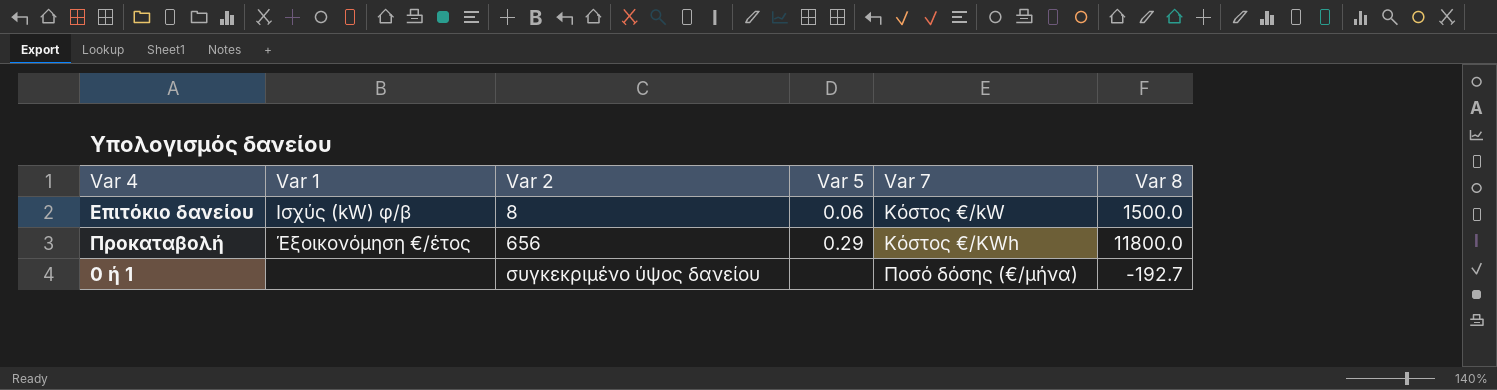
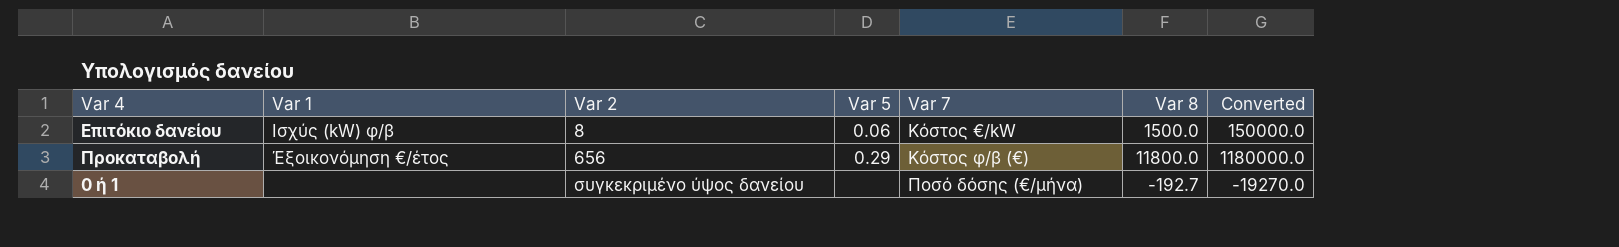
column Converted | formula: none -> [Var 8] * 100
Προκαταβολή | Var 7: Κόστος €/KWh -> Κόστος φ/β (€)

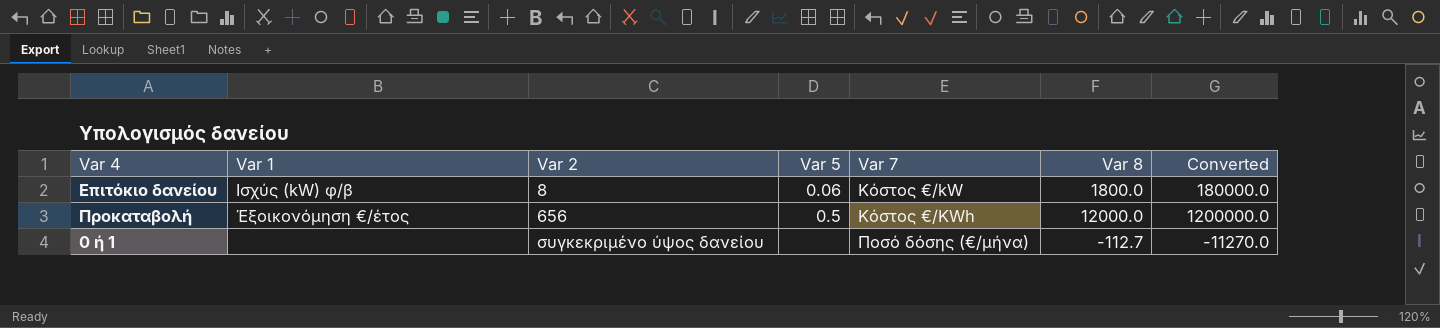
Επιτόκιο δανείου | Var 8: 1500.0 -> 1800.0
Επιτόκιο δανείου | Converted: 150000.0 -> 180000.0
Προκαταβολή | Var 5: 0.29 -> 0.5
Προκαταβολή | Var 7: Κόστος φ/β (€) -> Κόστος €/KWh
Προκαταβολή | Var 8: 11800.0 -> 12000.0
Προκαταβολή | Converted: 1180000.0 -> 1200000.0
0 ή 1 | Var 8: -192.7 -> -112.7
0 ή 1 | Converted: -19270.0 -> -11270.0

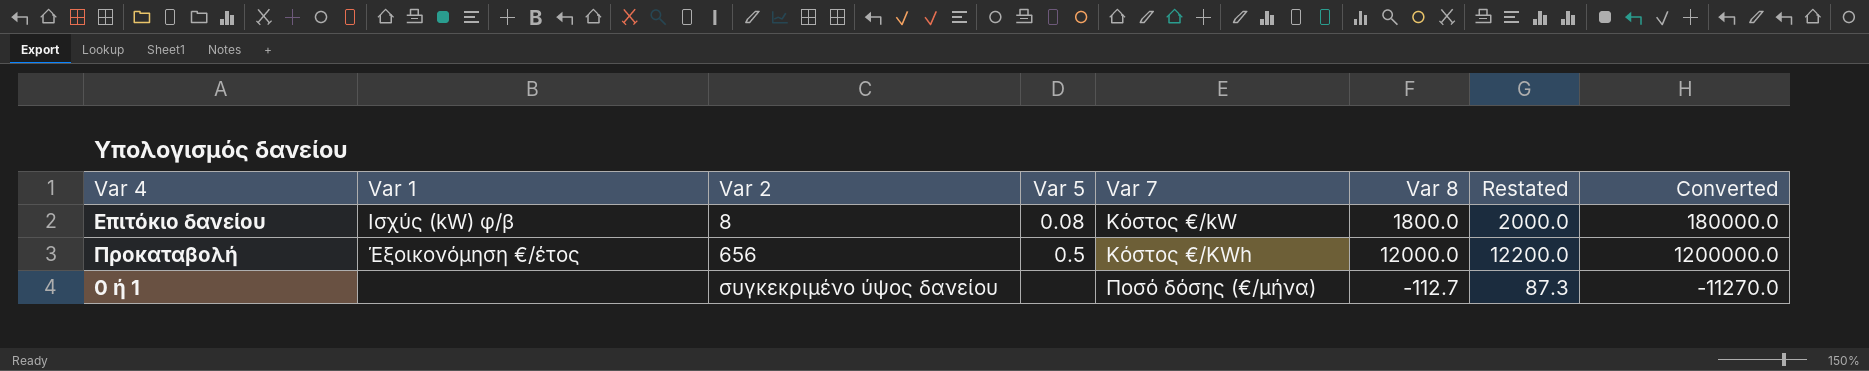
column Restated | formula: none -> [Var 8] + 200
Επιτόκιο δανείου | Var 5: 0.06 -> 0.08

